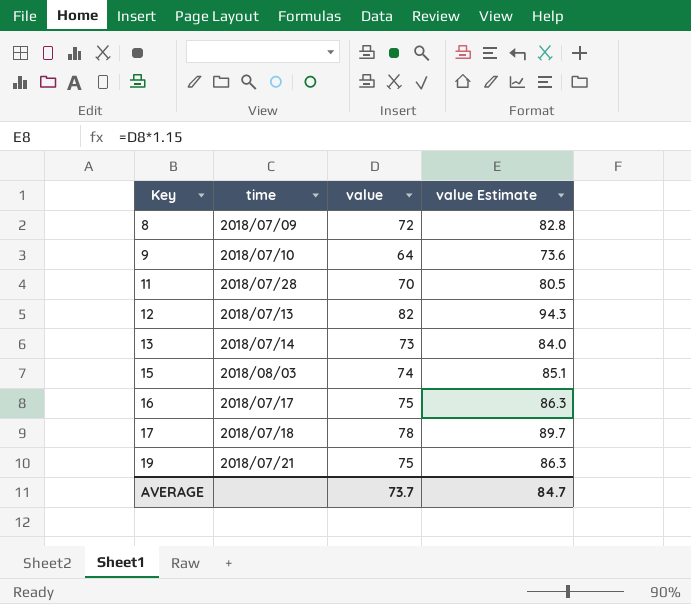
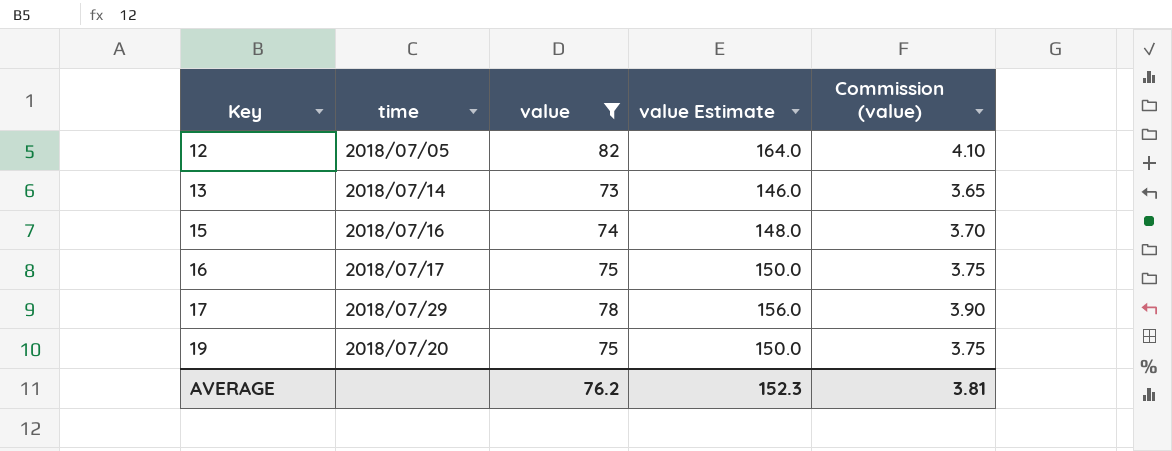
filter: none -> value >= 73
column value Estimate | formula: [value] * 1.15 -> [value] * 2
column Commission (value) | formula: none -> [value] * 0.05
12 | time: 2018/07/13 -> 2018/07/05
15 | time: 2018/08/03 -> 2018/07/16
17 | time: 2018/07/18 -> 2018/07/29
19 | time: 2018/07/21 -> 2018/07/20
AVERAGE | value: 73.7 -> 76.2
AVERAGE | value Estimate: 84.7 -> 152.3

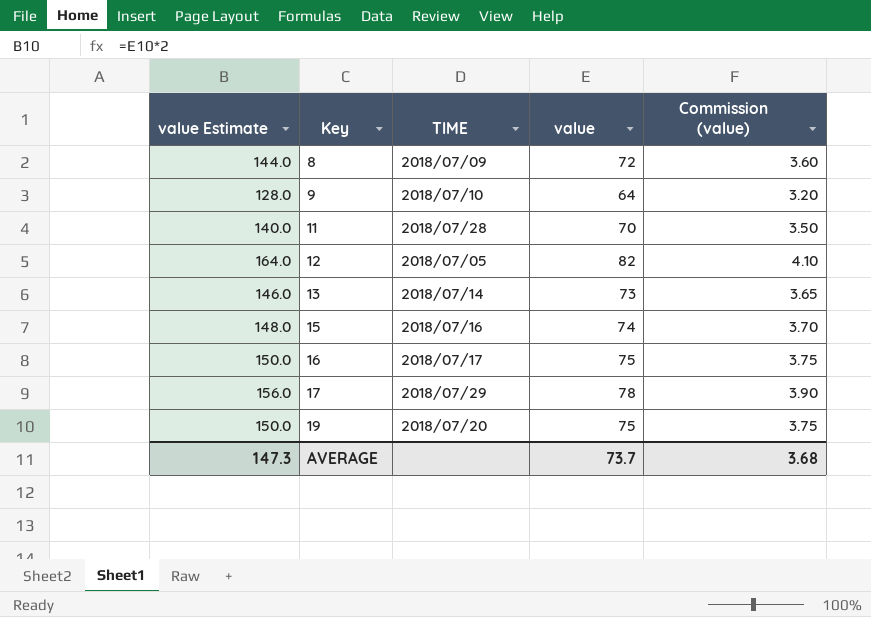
filter: value >= 73 -> none
column value Estimate | position: 4 -> 1
column name: time -> TIME
AVERAGE | value Estimate: 152.3 -> 147.3
AVERAGE | value: 76.2 -> 73.7
AVERAGE | Commission (value): 3.81 -> 3.68

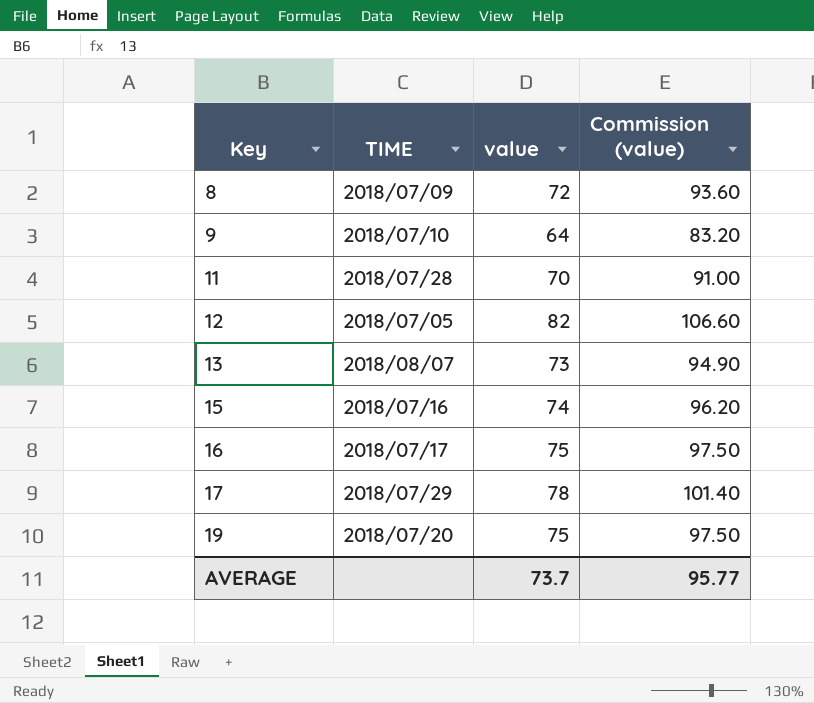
column value Estimate | formula: [value] * 2 -> none
column Commission (value) | formula: [value] * 0.05 -> [value] * 1.3
13 | TIME: 2018/07/14 -> 2018/08/07
AVERAGE | Commission (value): 3.68 -> 95.77

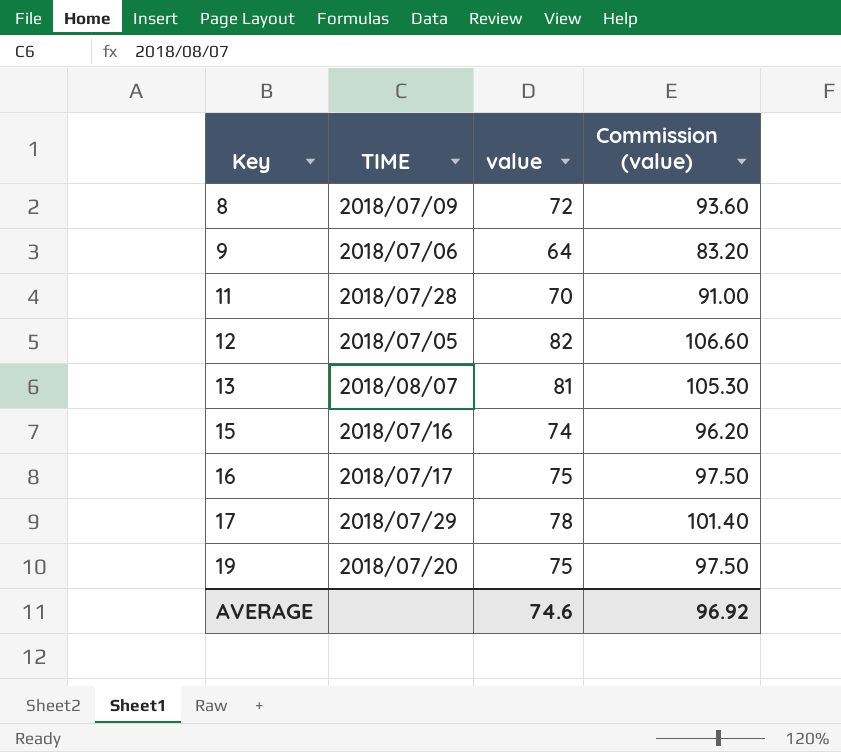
9 | TIME: 2018/07/10 -> 2018/07/06
13 | value: 73 -> 81
13 | Commission (value): 94.90 -> 105.30
AVERAGE | value: 73.7 -> 74.6
AVERAGE | Commission (value): 95.77 -> 96.92

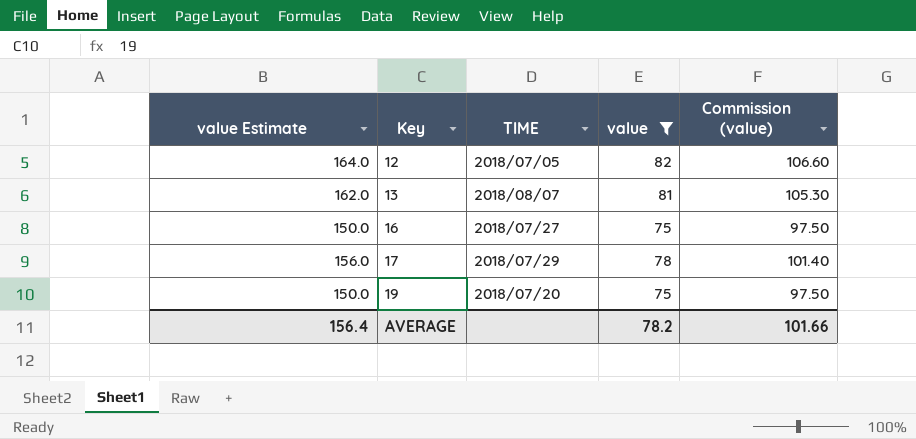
filter: none -> value >= 75
column value Estimate | formula: none -> [value] * 2
16 | TIME: 2018/07/17 -> 2018/07/27
AVERAGE | value: 74.6 -> 78.2
AVERAGE | Commission (value): 96.92 -> 101.66

